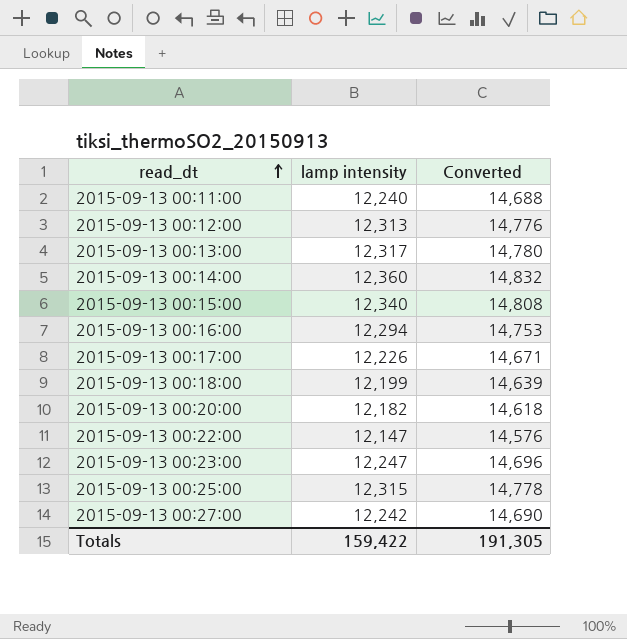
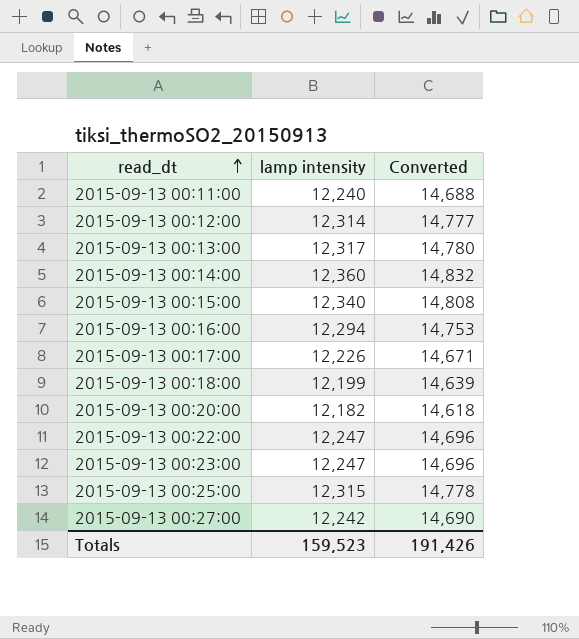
2015-09-13 00:12:00 | lamp intensity: 12,313 -> 12,314
2015-09-13 00:12:00 | Converted: 14,776 -> 14,777
2015-09-13 00:22:00 | lamp intensity: 12,147 -> 12,247
2015-09-13 00:22:00 | Converted: 14,576 -> 14,696
Totals | lamp intensity: 159,422 -> 159,523
Totals | Converted: 191,305 -> 191,426

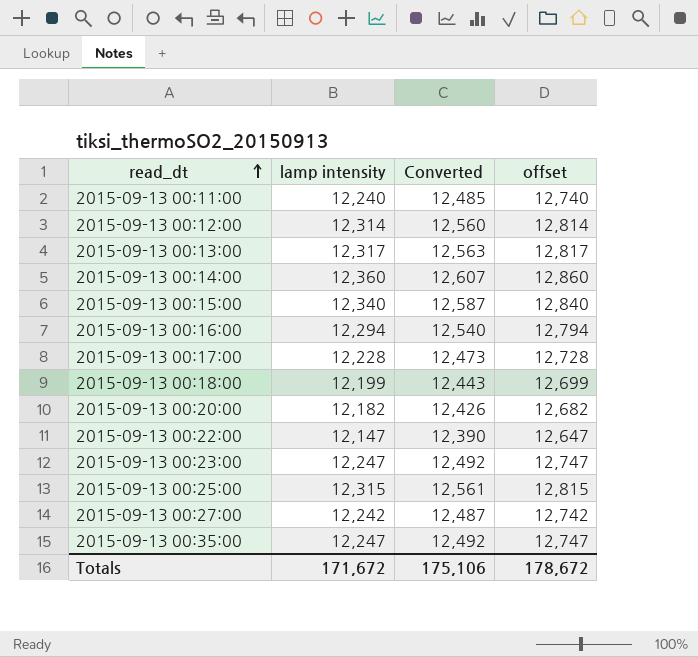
column Converted | formula: [lamp intensity] * 1.2 -> [lamp intensity] * 1.02
column offset | formula: none -> [lamp intensity] + 500
2015-09-13 00:17:00 | lamp intensity: 12,226 -> 12,228
2015-09-13 00:22:00 | lamp intensity: 12,247 -> 12,147
row 2015-09-13 00:35:00: none -> 12,247 | 12,492 | 12,747
Totals | lamp intensity: 159,523 -> 171,672
Totals | Converted: 191,426 -> 175,106

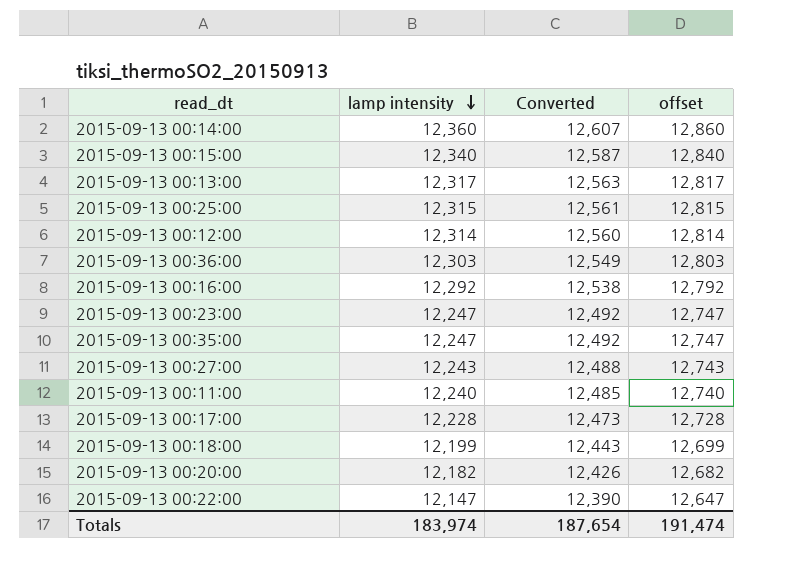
row order: read_dt ascending -> lamp intensity descending
row 2015-09-13 00:36:00: none -> 12,303 | 12,549 | 12,803
2015-09-13 00:16:00 | lamp intensity: 12,294 -> 12,292
2015-09-13 00:16:00 | Converted: 12,540 -> 12,538
2015-09-13 00:16:00 | offset: 12,794 -> 12,792
2015-09-13 00:27:00 | lamp intensity: 12,242 -> 12,243
2015-09-13 00:27:00 | Converted: 12,487 -> 12,488
2015-09-13 00:27:00 | offset: 12,742 -> 12,743
Totals | lamp intensity: 171,672 -> 183,974
Totals | Converted: 175,106 -> 187,654
Totals | offset: 178,672 -> 191,474

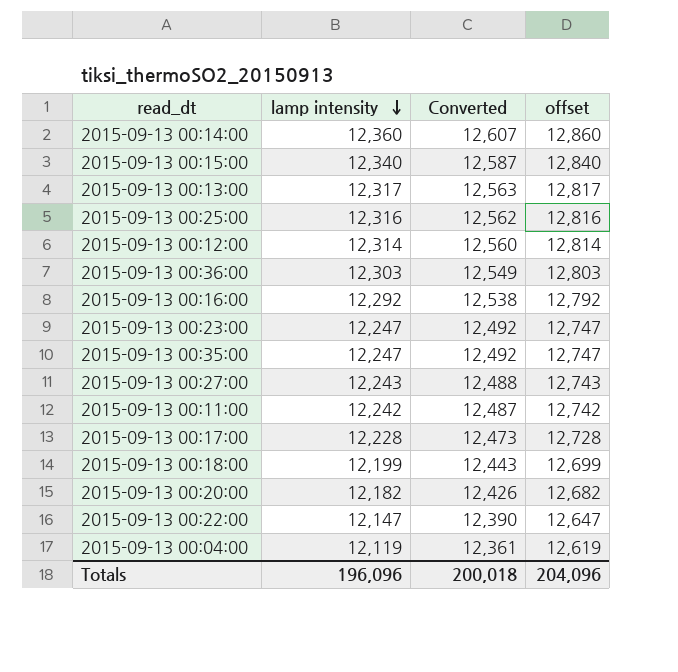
2015-09-13 00:25:00 | lamp intensity: 12,315 -> 12,316
2015-09-13 00:25:00 | Converted: 12,561 -> 12,562
2015-09-13 00:25:00 | offset: 12,815 -> 12,816
2015-09-13 00:11:00 | lamp intensity: 12,240 -> 12,242
2015-09-13 00:11:00 | Converted: 12,485 -> 12,487
2015-09-13 00:11:00 | offset: 12,740 -> 12,742
row 2015-09-13 00:04:00: none -> 12,119 | 12,361 | 12,619
Totals | lamp intensity: 183,974 -> 196,096
Totals | Converted: 187,654 -> 200,018
Totals | offset: 191,474 -> 204,096

